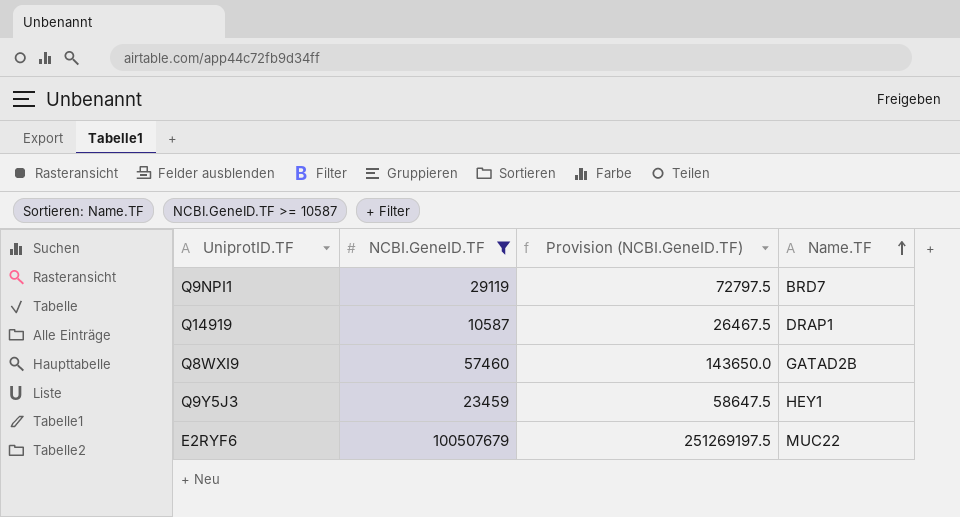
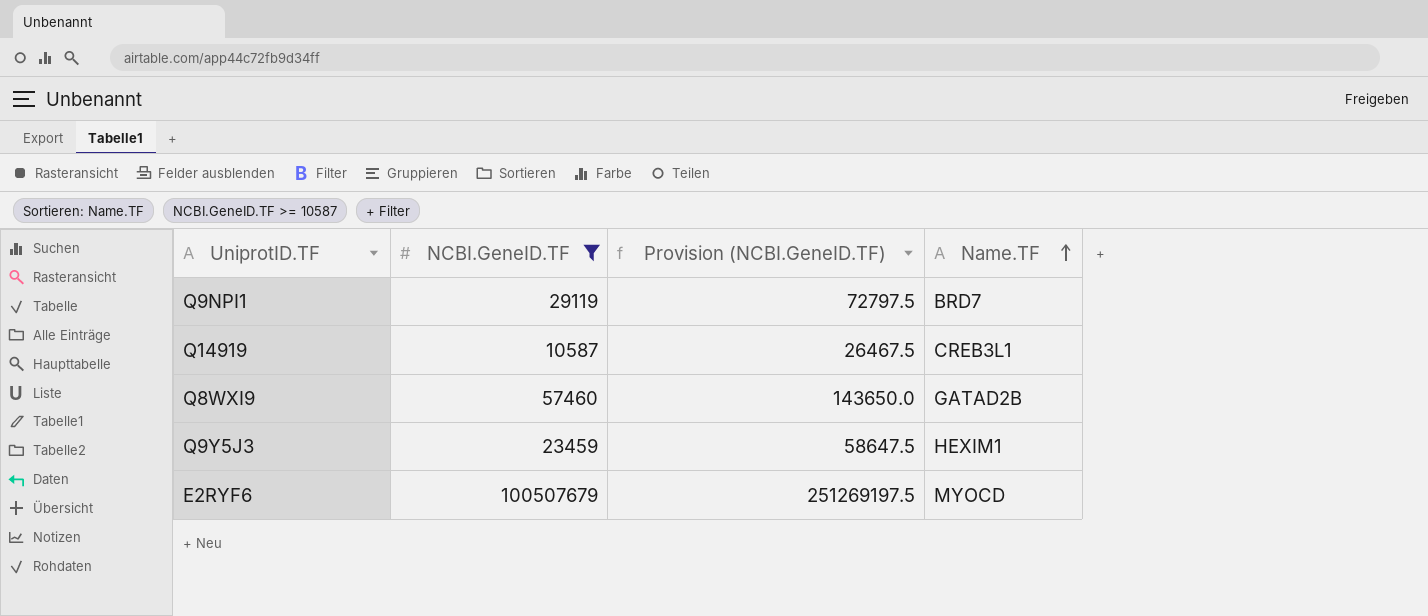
Q14919 | Name.TF: DRAP1 -> CREB3L1
Q9Y5J3 | Name.TF: HEY1 -> HEXIM1
E2RYF6 | Name.TF: MUC22 -> MYOCD

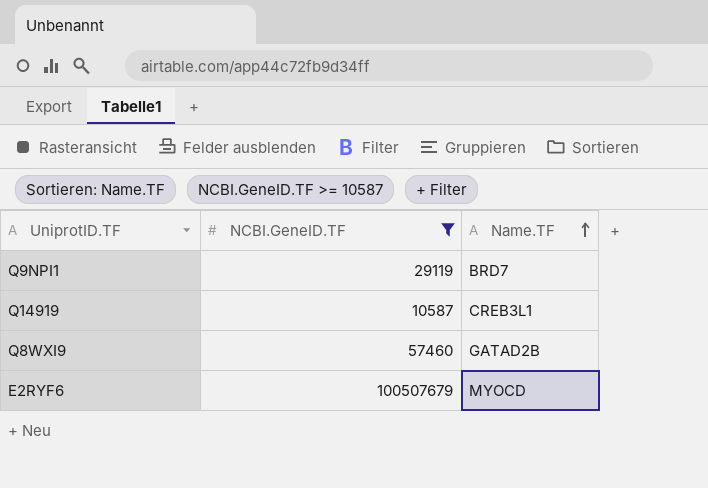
column Provision (NCBI.GeneID.TF) | formula: [NCBI.GeneID.TF] * 2.5 -> none
row Q9Y5J3: 23459 | 58647.5 | HEXIM1 -> none

